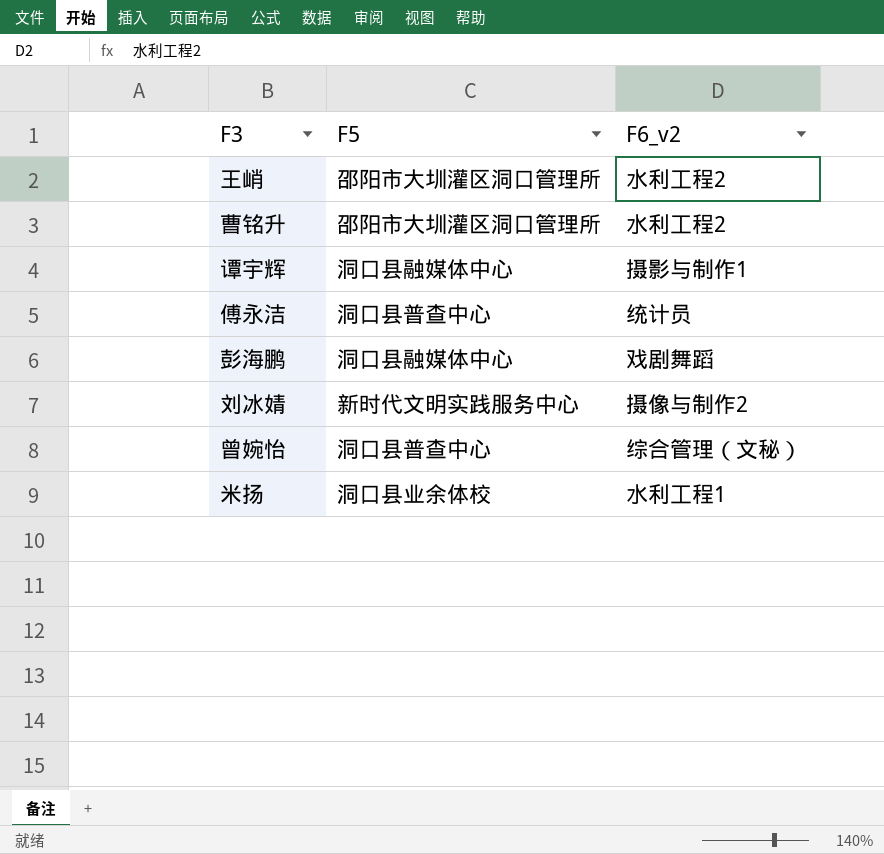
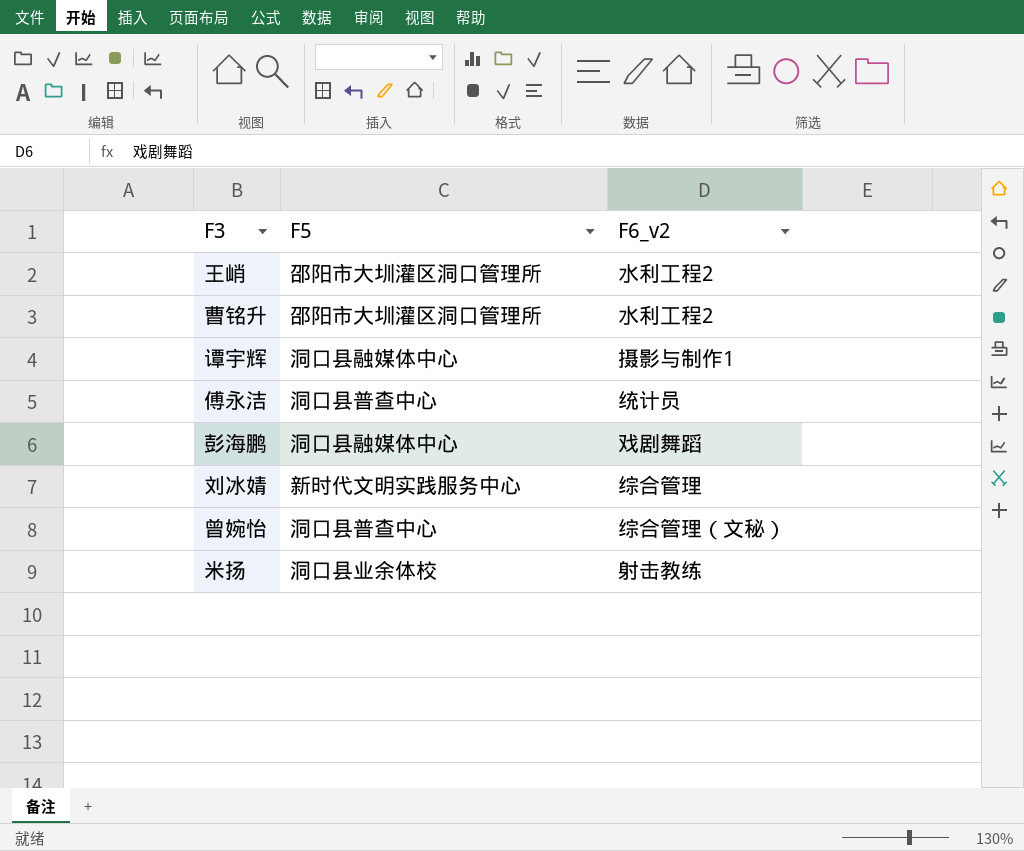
刘冰婧 | F6_v2: 摄像与制作2 -> 综合管理
米扬 | F6_v2: 水利工程1 -> 射击教练

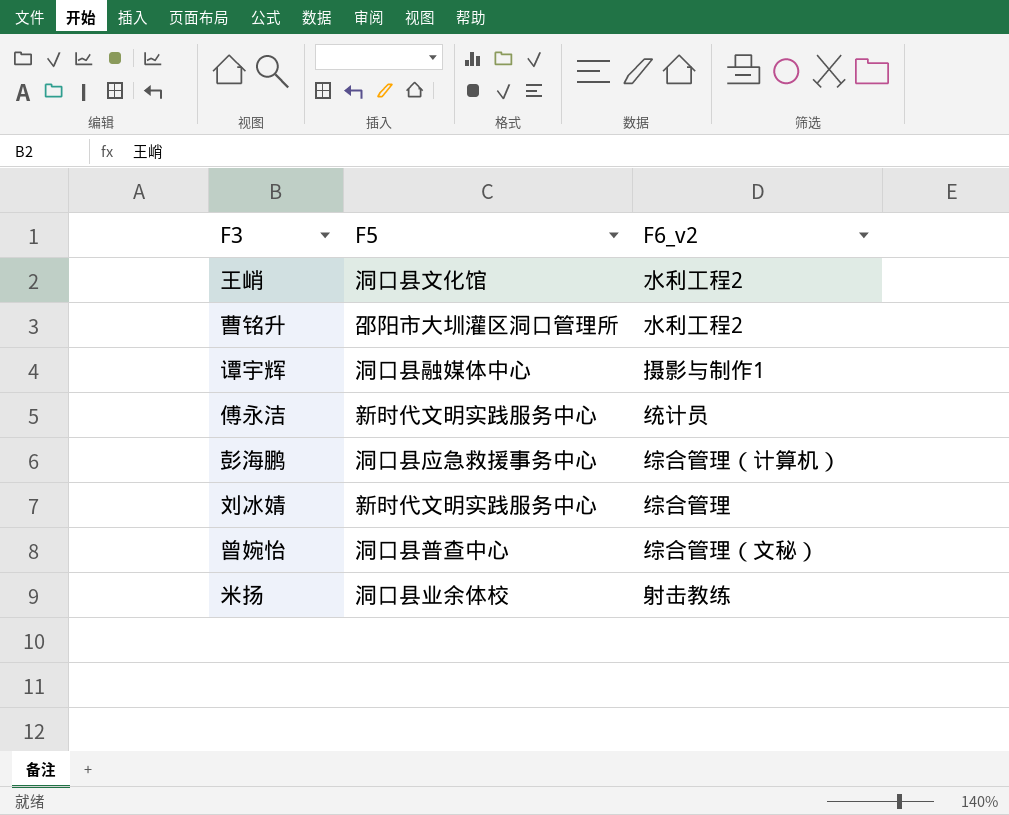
王峭 | F5: 邵阳市大圳灌区洞口管理所 -> 洞口县文化馆
傅永洁 | F5: 洞口县普查中心 -> 新时代文明实践服务中心
彭海鹏 | F5: 洞口县融媒体中心 -> 洞口县应急救援事务中心
彭海鹏 | F6_v2: 戏剧舞蹈 -> 综合管理（计算机）

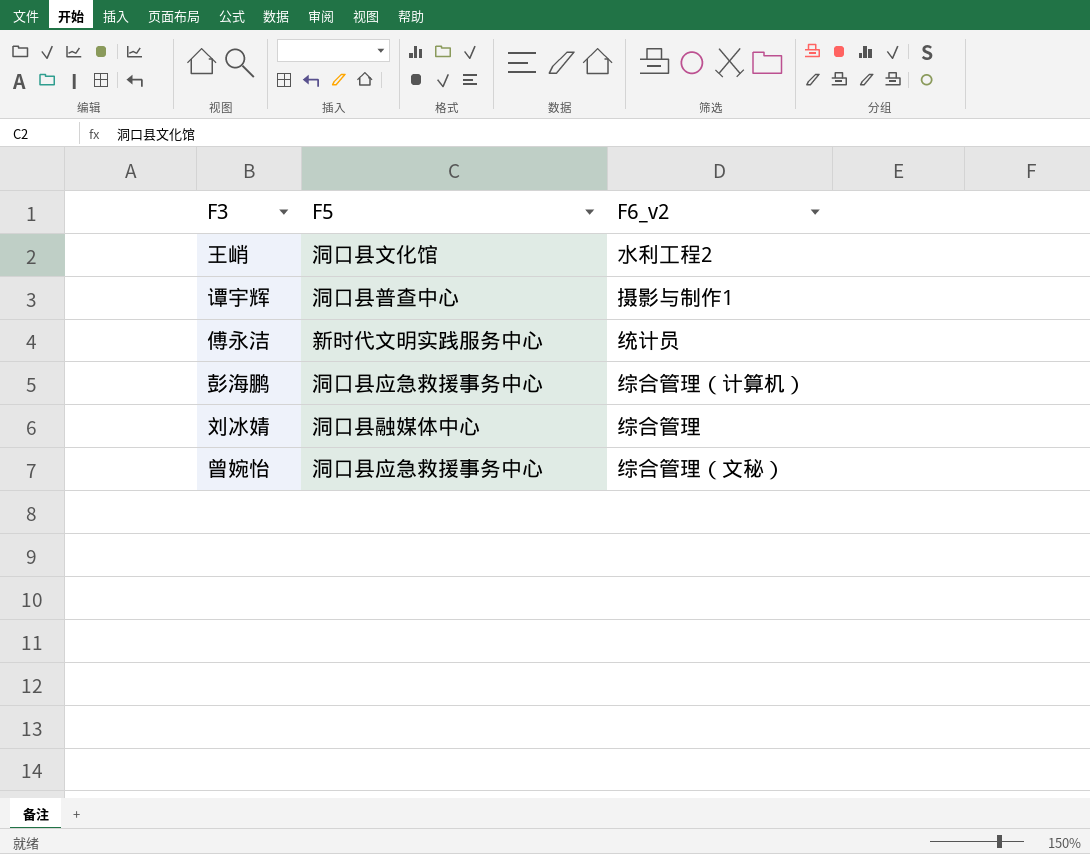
row 曹铭升: 邵阳市大圳灌区洞口管理所 | 水利工程2 -> none
row 米扬: 洞口县业余体校 | 射击教练 -> none
谭宇辉 | F5: 洞口县融媒体中心 -> 洞口县普查中心
刘冰婧 | F5: 新时代文明实践服务中心 -> 洞口县融媒体中心
曾婉怡 | F5: 洞口县普查中心 -> 洞口县应急救援事务中心

